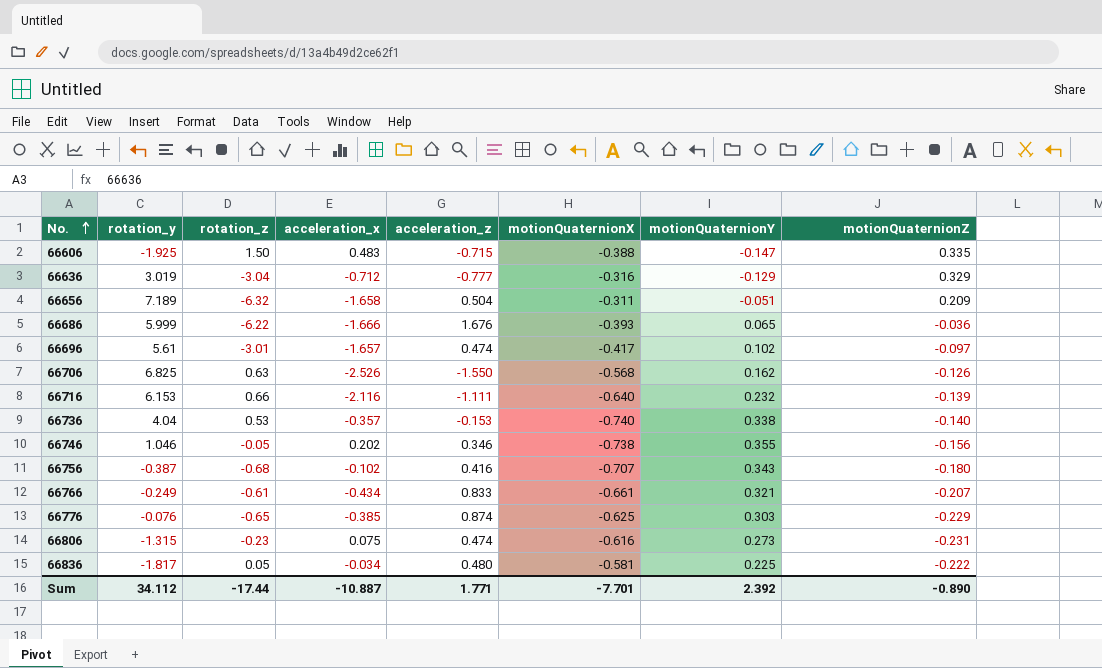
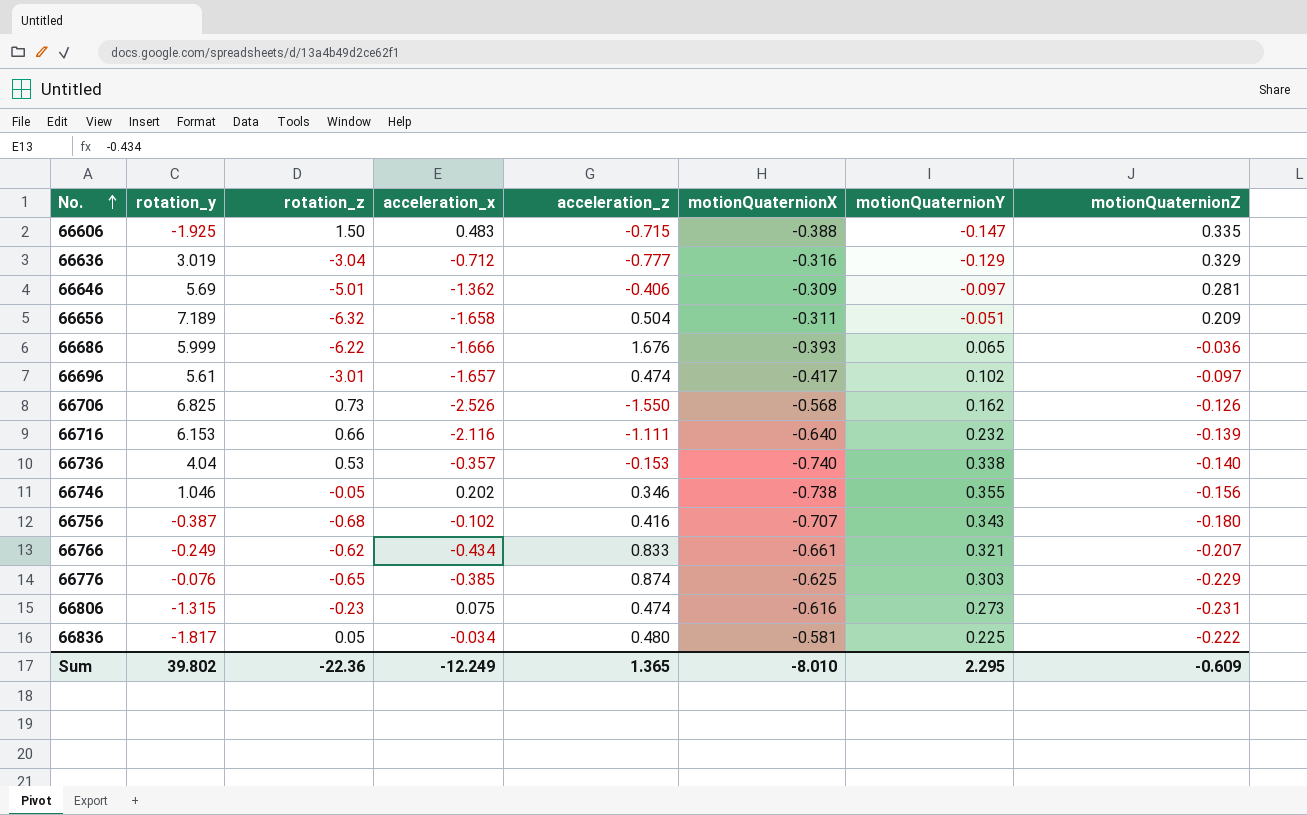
row 66646: none -> 5.69 | -5.01 | -1.362 | -0.406 | -0.309 | -0.097 | 0.281
66706 | rotation_z: 0.63 -> 0.73
66766 | rotation_z: -0.61 -> -0.62
Sum | rotation_y: 34.112 -> 39.802
Sum | rotation_z: -17.44 -> -22.36
Sum | acceleration_x: -10.887 -> -12.249
Sum | acceleration_z: 1.771 -> 1.365
Sum | motionQuaternionX: -7.701 -> -8.010
Sum | motionQuaternionY: 2.392 -> 2.295
Sum | motionQuaternionZ: -0.890 -> -0.609

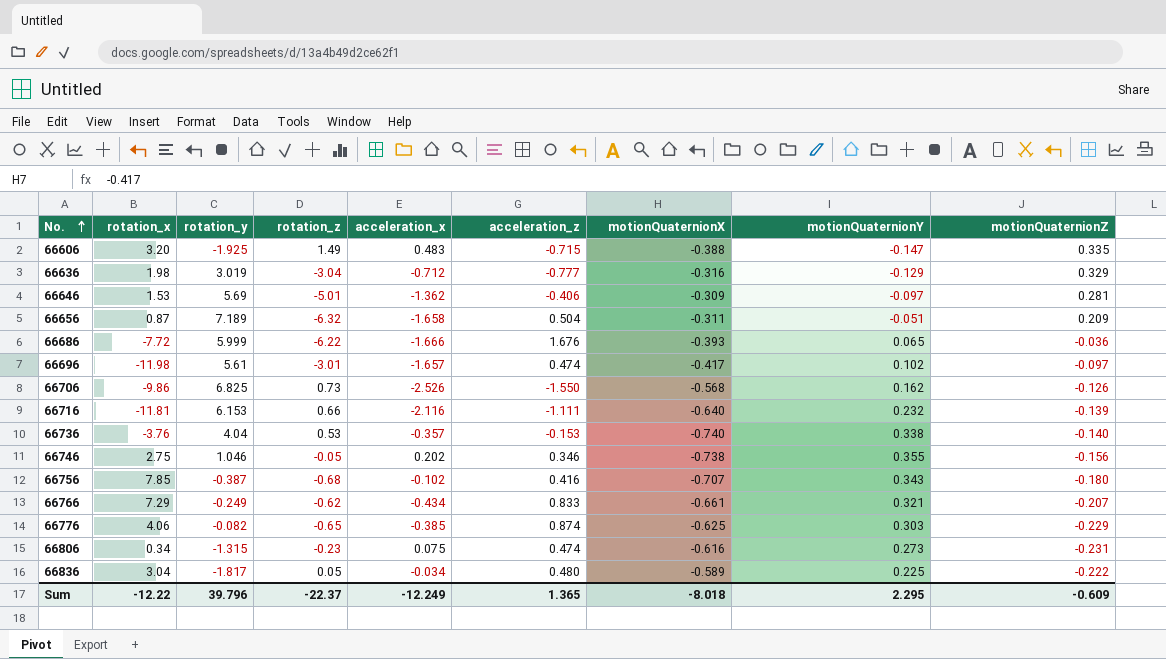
column rotation_x | position: none -> 2
66606 | rotation_z: 1.50 -> 1.49
66776 | rotation_y: -0.076 -> -0.082
66836 | motionQuaternionX: -0.581 -> -0.589
Sum | rotation_y: 39.802 -> 39.796
Sum | rotation_z: -22.36 -> -22.37
Sum | motionQuaternionX: -8.010 -> -8.018

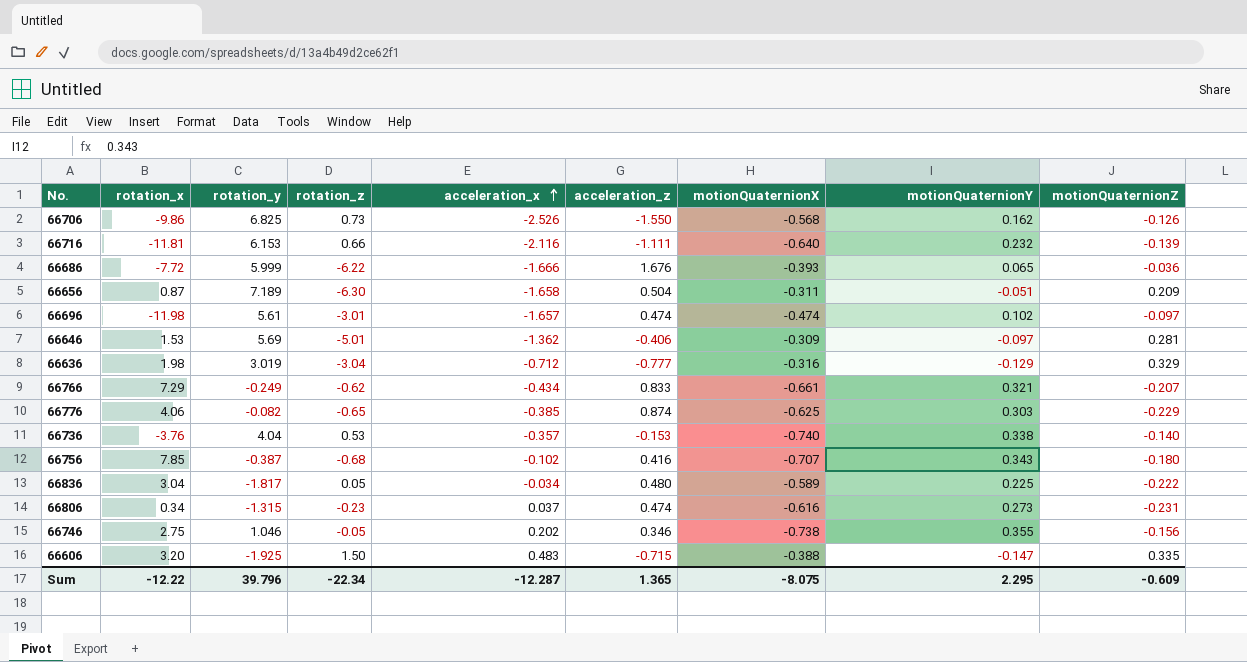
row order: No. ascending -> acceleration_x ascending
66656 | rotation_z: -6.32 -> -6.30
66696 | motionQuaternionX: -0.417 -> -0.474
66806 | acceleration_x: 0.075 -> 0.037
66606 | rotation_z: 1.49 -> 1.50
Sum | rotation_z: -22.37 -> -22.34
Sum | acceleration_x: -12.249 -> -12.287
Sum | motionQuaternionX: -8.018 -> -8.075

